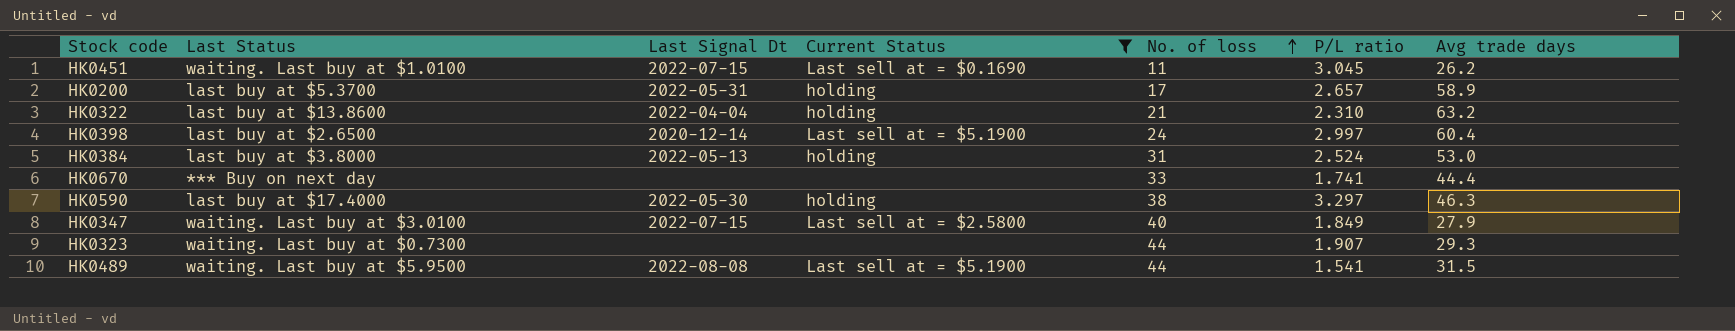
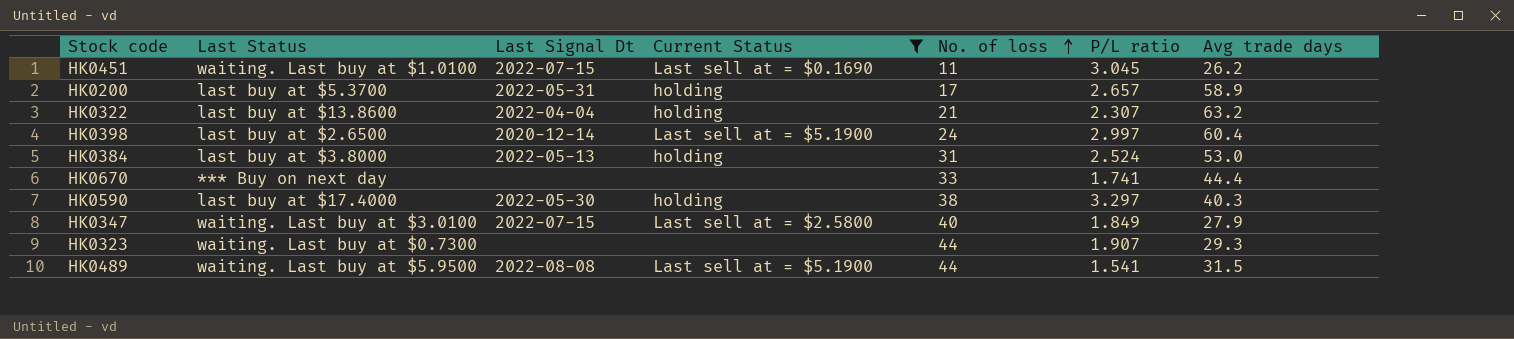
HK0322 | P/L ratio: 2.310 -> 2.307
HK0590 | Avg trade days: 46.3 -> 40.3

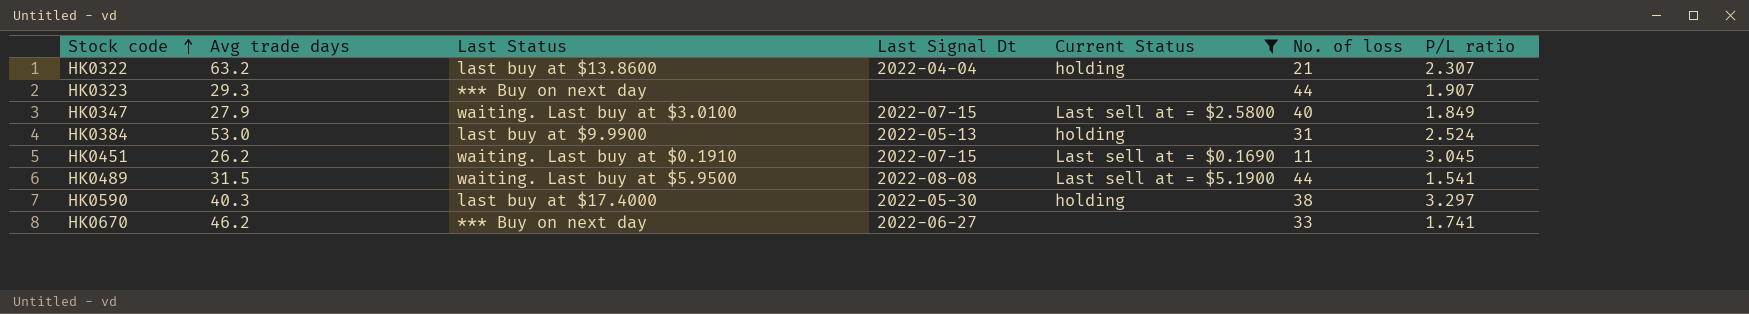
row order: No. of loss ascending -> Stock code ascending
column Avg trade days | position: 7 -> 2
row HK0200: last buy at $5.3700 | 2022-05-31 | holding | 17 | 2.657 | 58.9 -> none
row HK0398: last buy at $2.6500 | 2020-12-14 | Last sell at = $5.1900 | 24 | 2.997 | 60.4 -> none
HK0323 | Last Status: waiting. Last buy at $0.7300 -> *** Buy on next day
HK0384 | Last Status: last buy at $3.8000 -> last buy at $9.9900
HK0451 | Last Status: waiting. Last buy at $1.0100 -> waiting. Last buy at $0.1910
HK0670 | Avg trade days: 44.4 -> 46.2
HK0670 | Last Signal Dt: none -> 2022-06-27

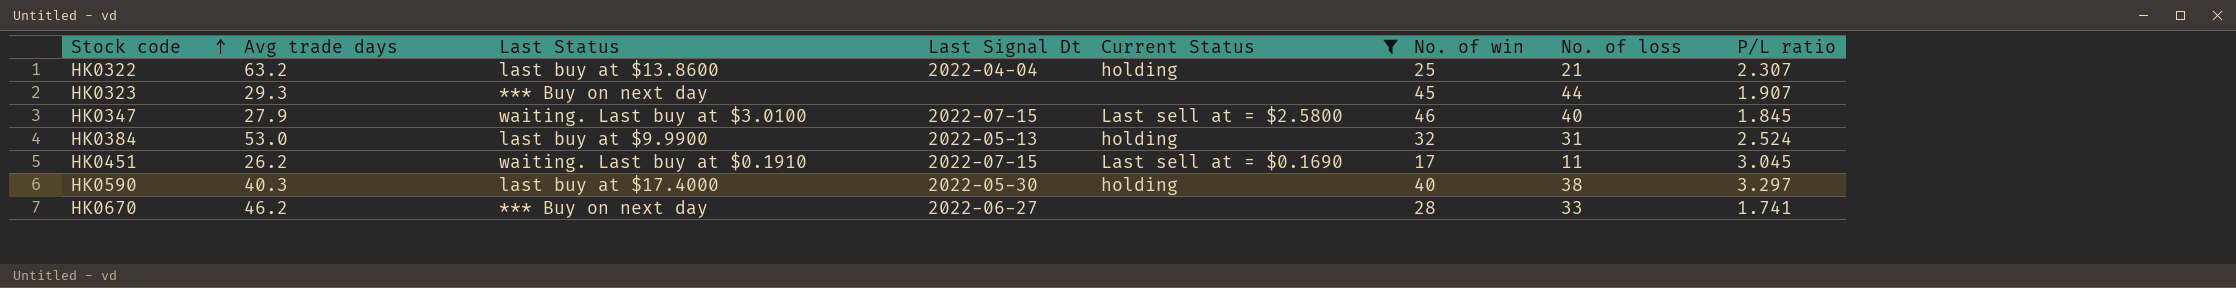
column No. of win | position: none -> 6
row HK0489: 31.5 | waiting. Last buy at $5.9500 | 2022-08-08 | Last sell at = $5.1900 | 44 | 1.541 -> none
HK0347 | P/L ratio: 1.849 -> 1.845

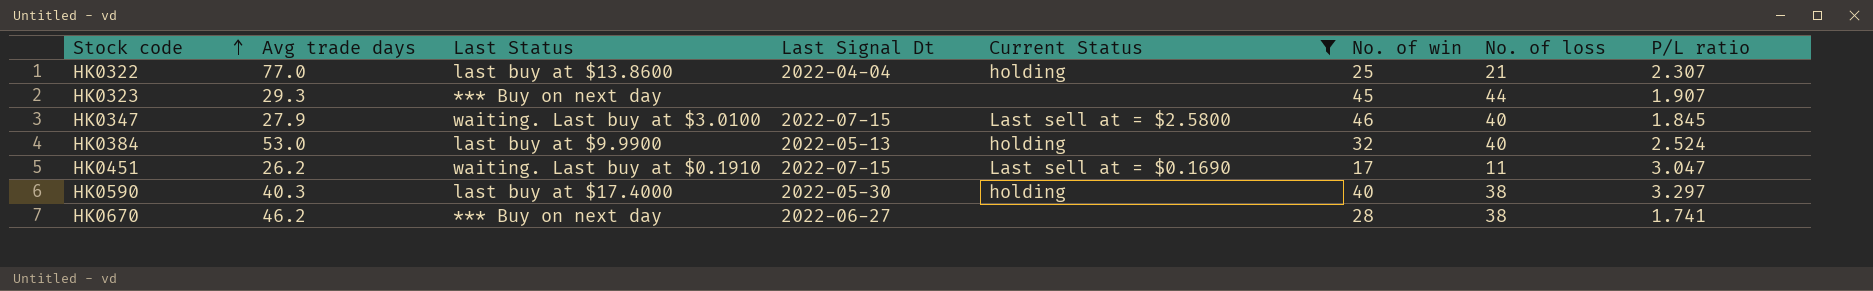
HK0322 | Avg trade days: 63.2 -> 77.0
HK0384 | No. of loss: 31 -> 40
HK0451 | P/L ratio: 3.045 -> 3.047
HK0670 | No. of loss: 33 -> 38

